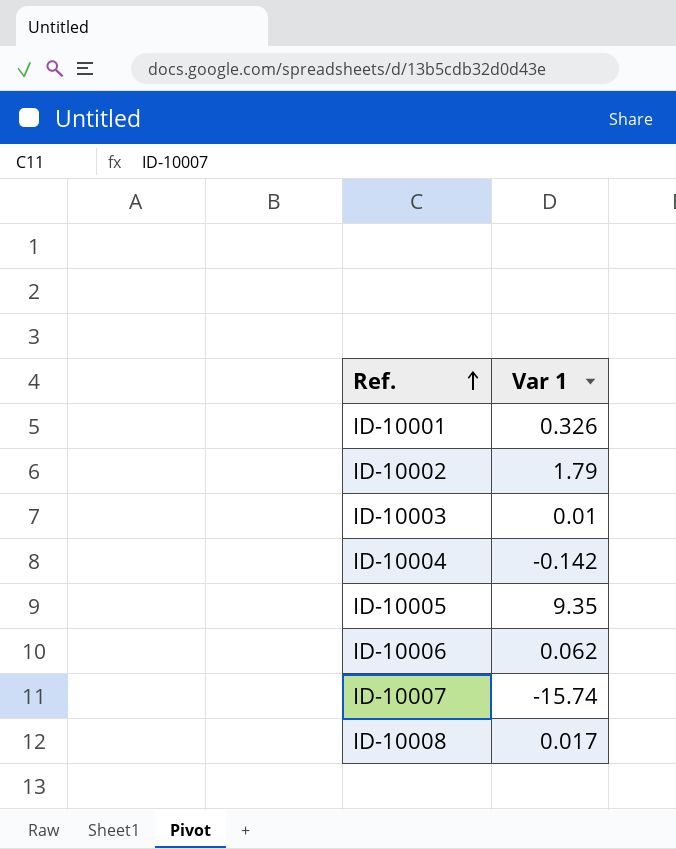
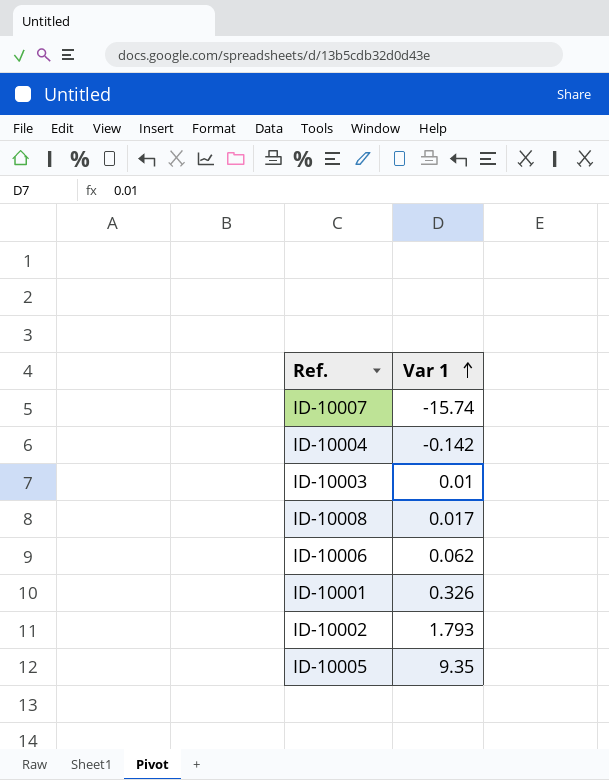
row order: Ref. ascending -> Var 1 ascending
ID-10002 | Var 1: 1.79 -> 1.793

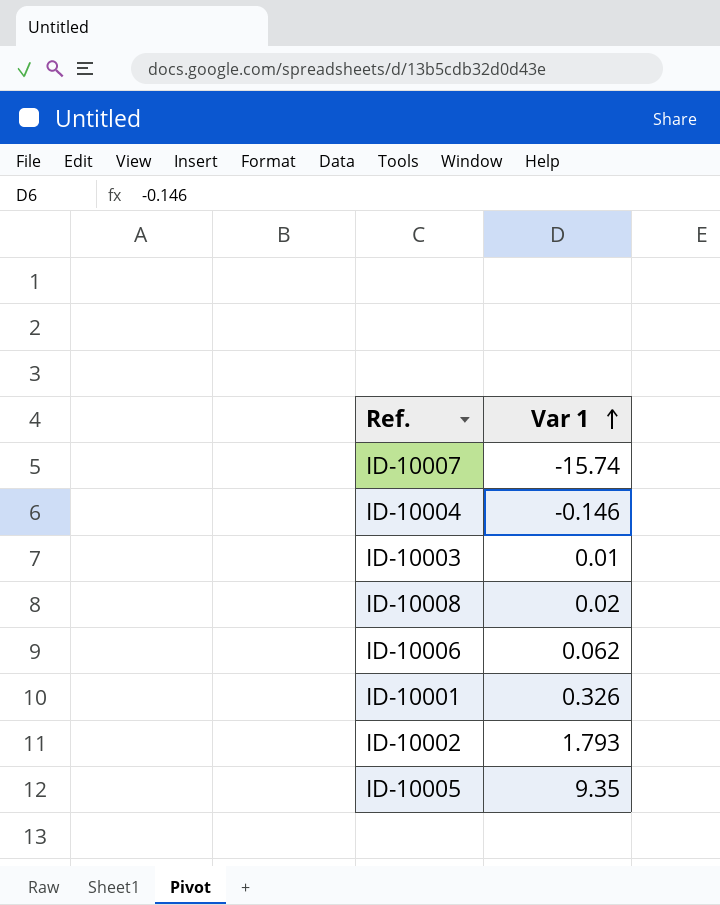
ID-10004 | Var 1: -0.142 -> -0.146
ID-10008 | Var 1: 0.017 -> 0.02

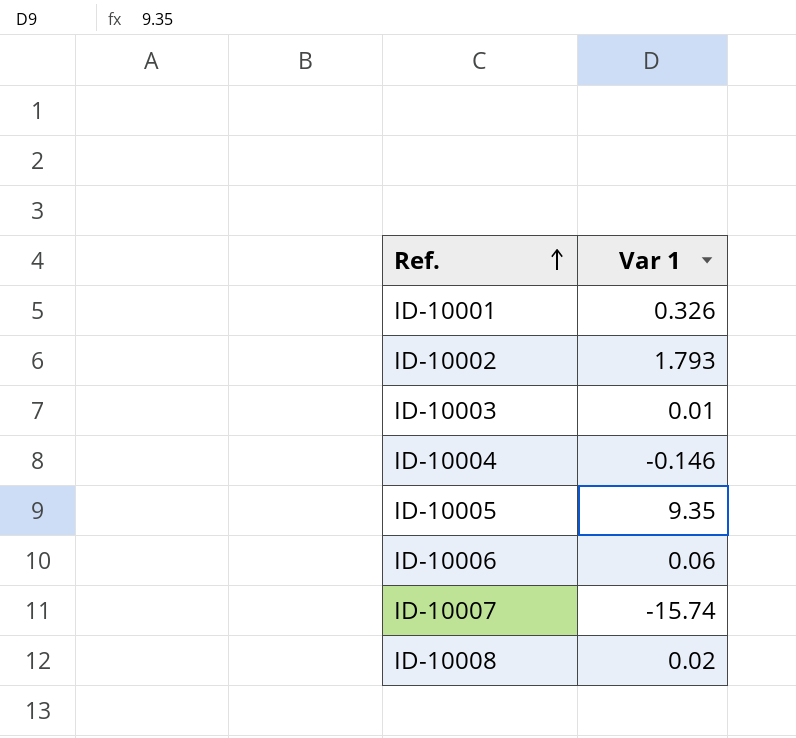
row order: Var 1 ascending -> Ref. ascending
ID-10006 | Var 1: 0.062 -> 0.06

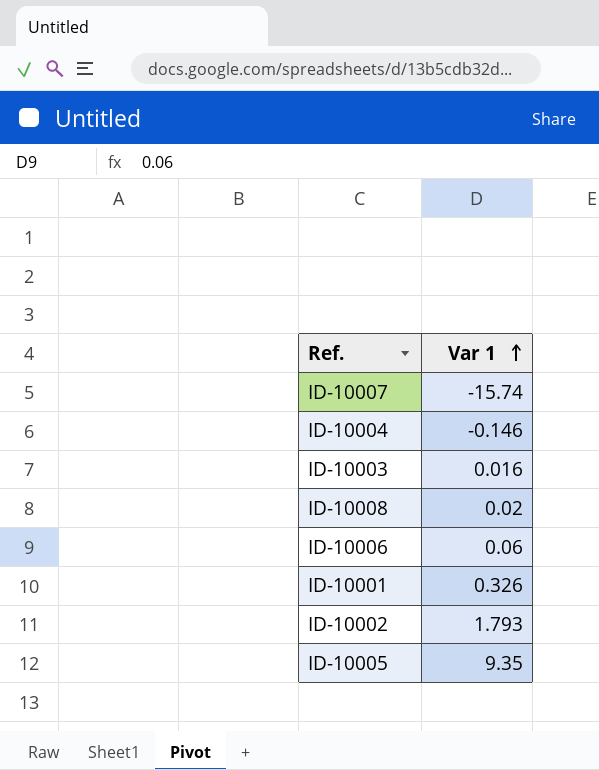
row order: Ref. ascending -> Var 1 ascending
ID-10003 | Var 1: 0.01 -> 0.016

